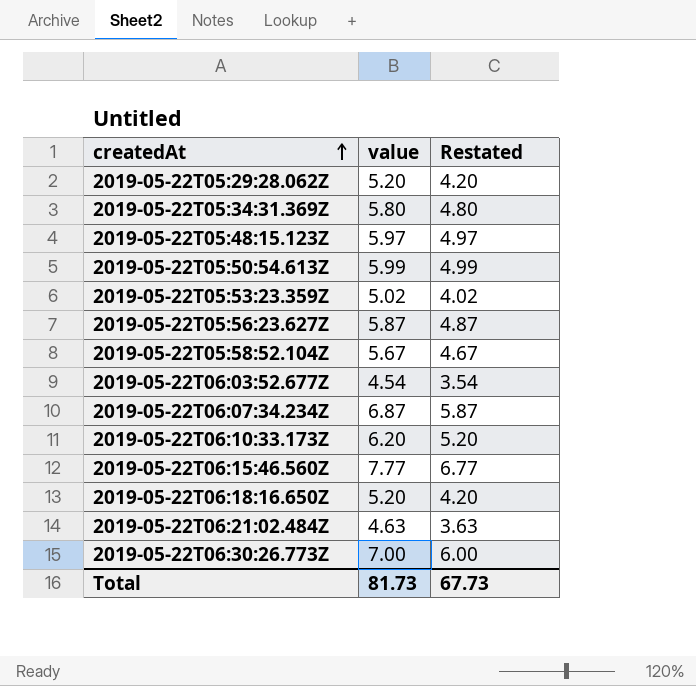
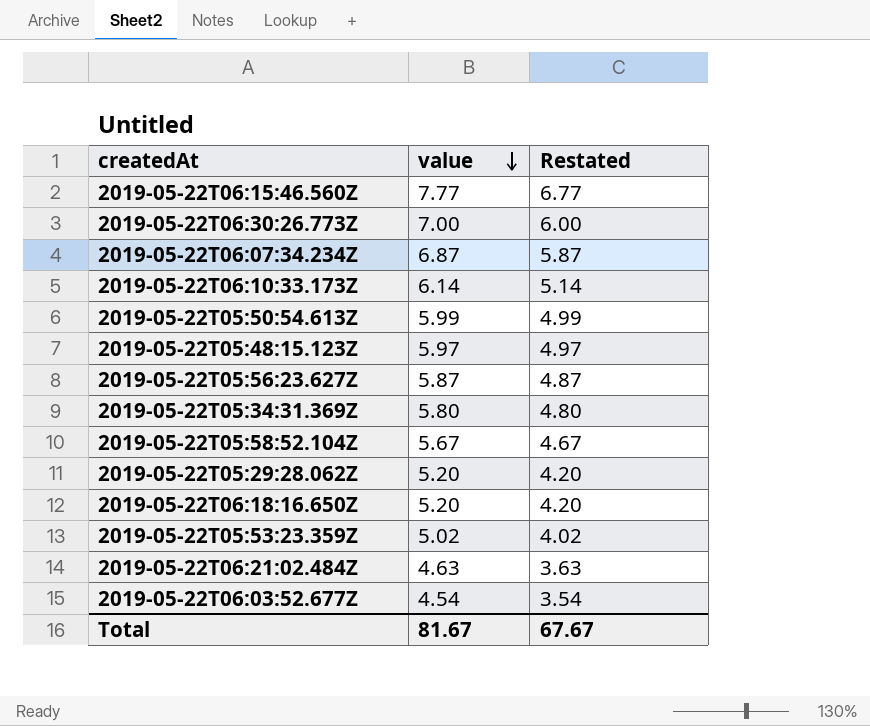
row order: createdAt ascending -> value descending
2019-05-22T06:10:33.173Z | value: 6.20 -> 6.14
2019-05-22T06:10:33.173Z | Restated: 5.20 -> 5.14
Total | value: 81.73 -> 81.67
Total | Restated: 67.73 -> 67.67

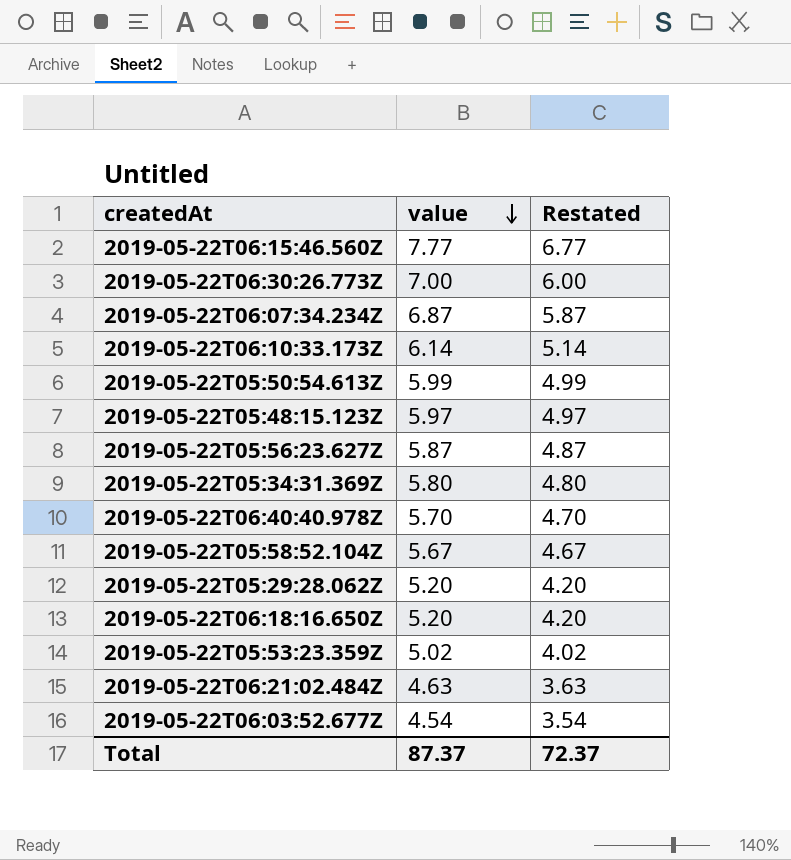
row 2019-05-22T06:40:40.978Z: none -> 5.70 | 4.70
Total | value: 81.67 -> 87.37
Total | Restated: 67.67 -> 72.37

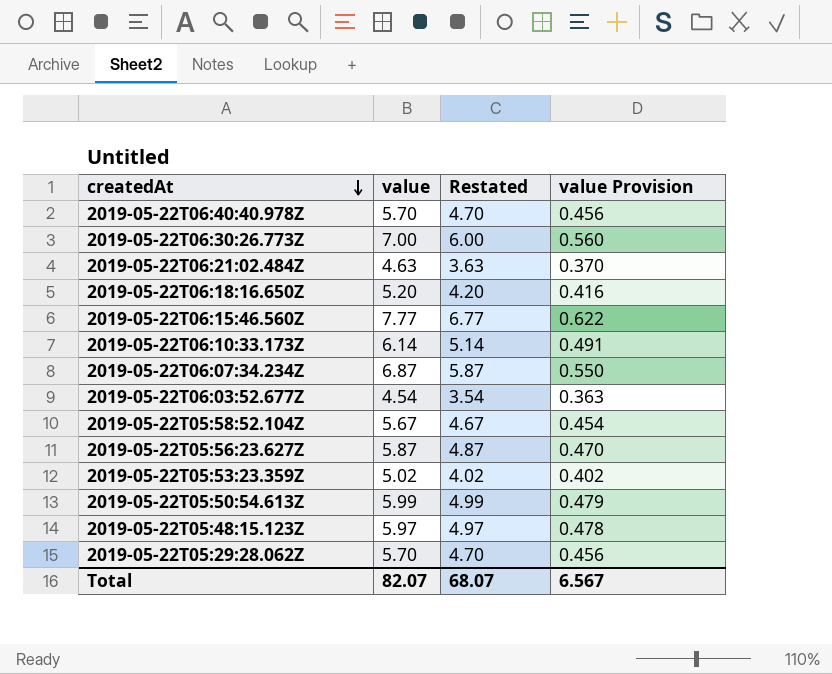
row order: value descending -> createdAt descending
column value Provision | formula: none -> [value] * 0.08
row 2019-05-22T05:34:31.369Z: 5.80 | 4.80 -> none
2019-05-22T05:29:28.062Z | value: 5.20 -> 5.70
2019-05-22T05:29:28.062Z | Restated: 4.20 -> 4.70
Total | value: 87.37 -> 82.07
Total | Restated: 72.37 -> 68.07

